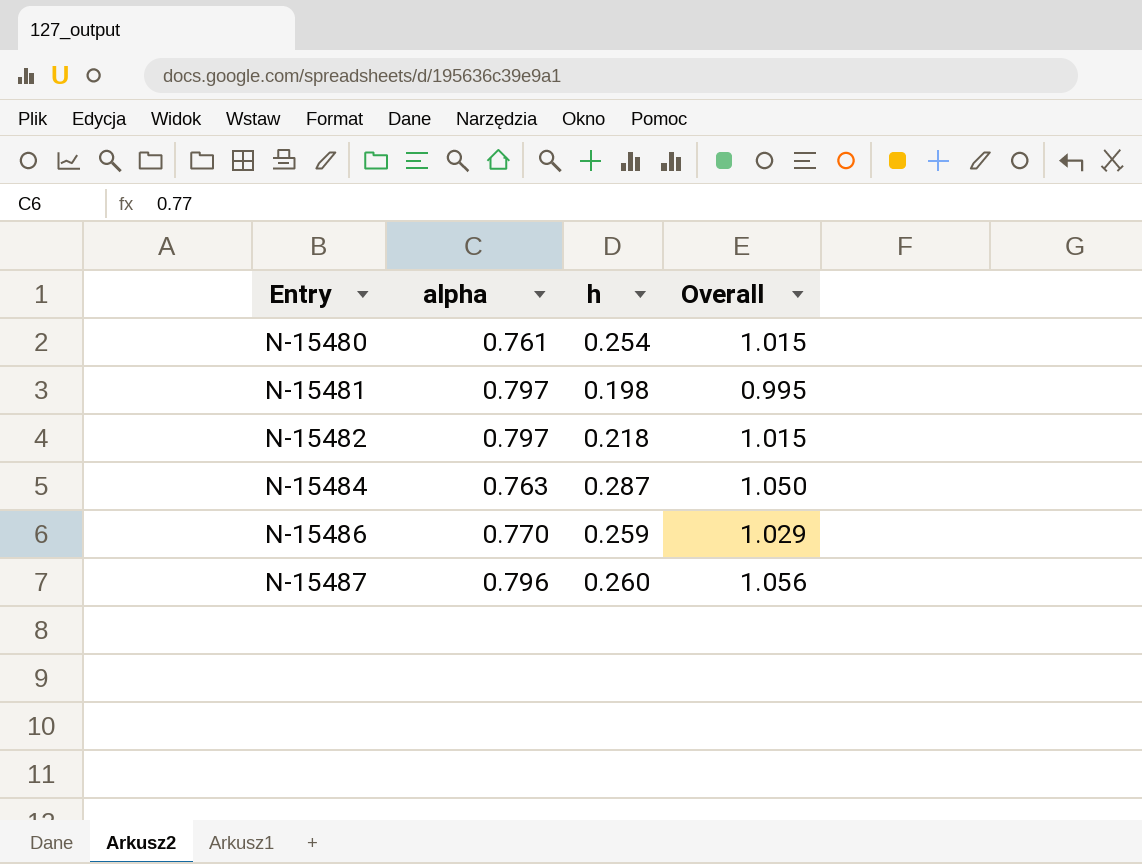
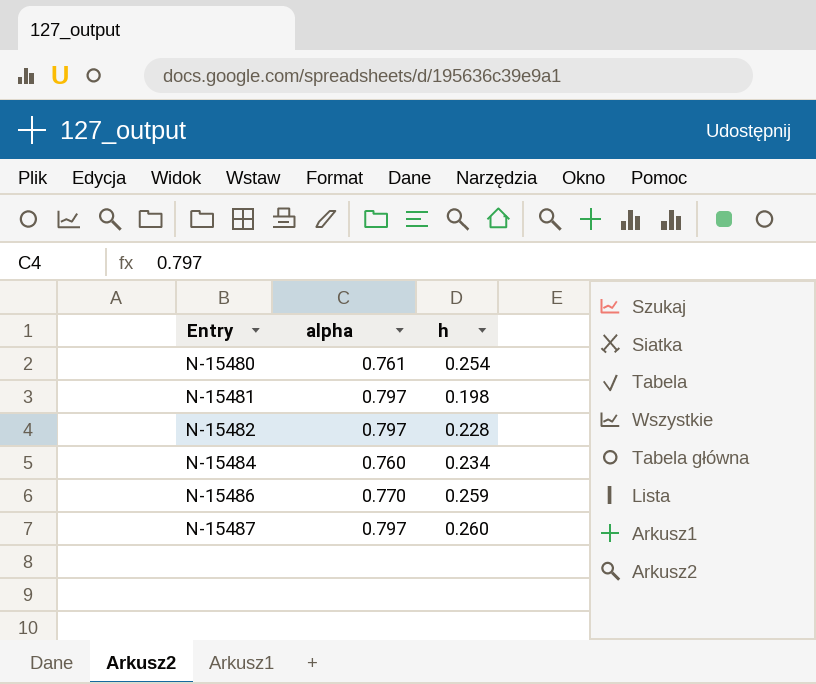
column Overall | formula: [alpha] + [h] -> none
N-15482 | h: 0.218 -> 0.228
N-15484 | alpha: 0.763 -> 0.760
N-15484 | h: 0.287 -> 0.234
N-15487 | alpha: 0.796 -> 0.797

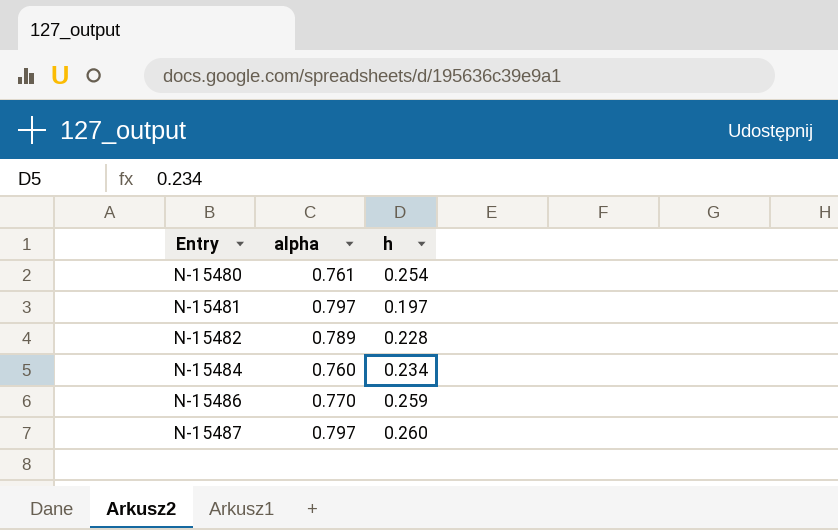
N-15481 | h: 0.198 -> 0.197
N-15482 | alpha: 0.797 -> 0.789

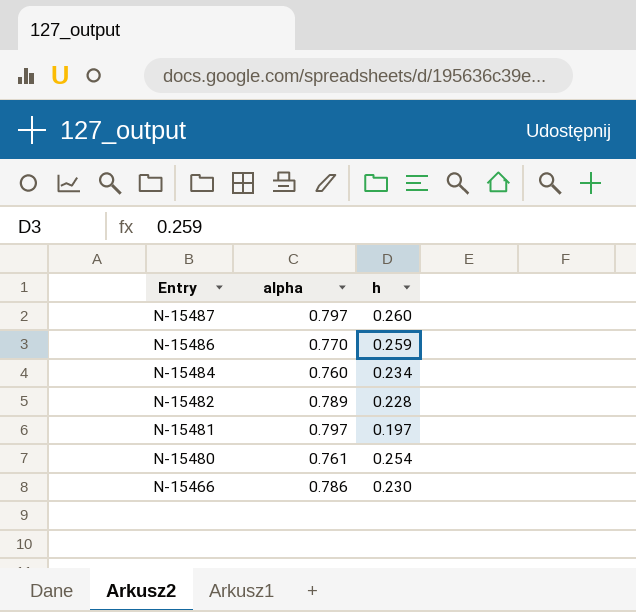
row order: Entry ascending -> Entry descending
row N-15466: none -> 0.786 | 0.230

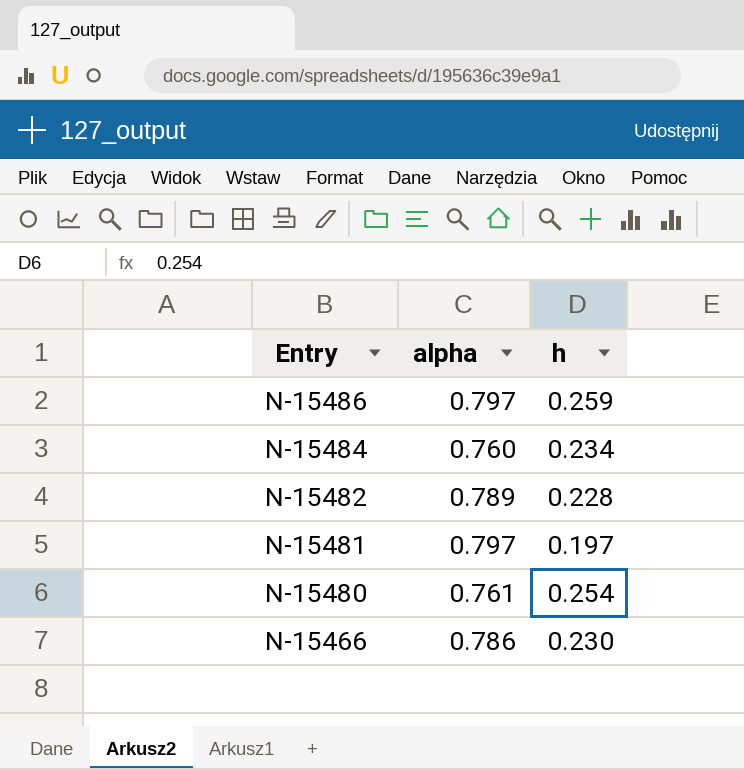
row N-15487: 0.797 | 0.260 -> none
N-15486 | alpha: 0.770 -> 0.797

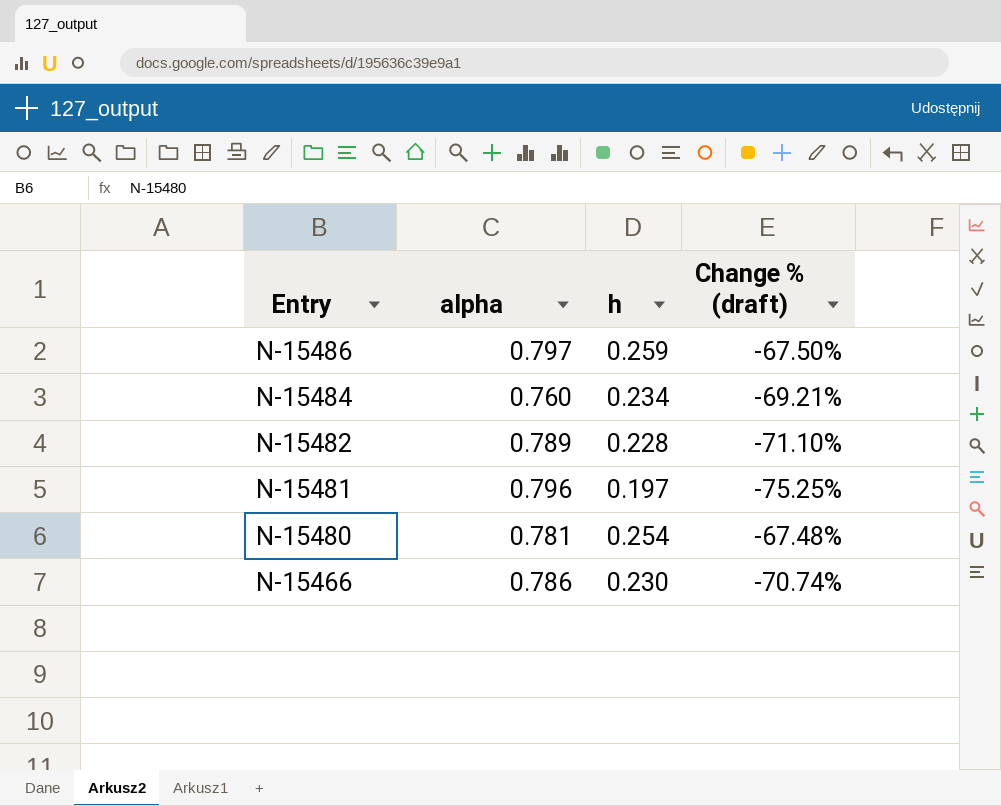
column Change % (draft) | formula: none -> ([h] - [alpha]) / [alpha]
N-15481 | alpha: 0.797 -> 0.796
N-15480 | alpha: 0.761 -> 0.781

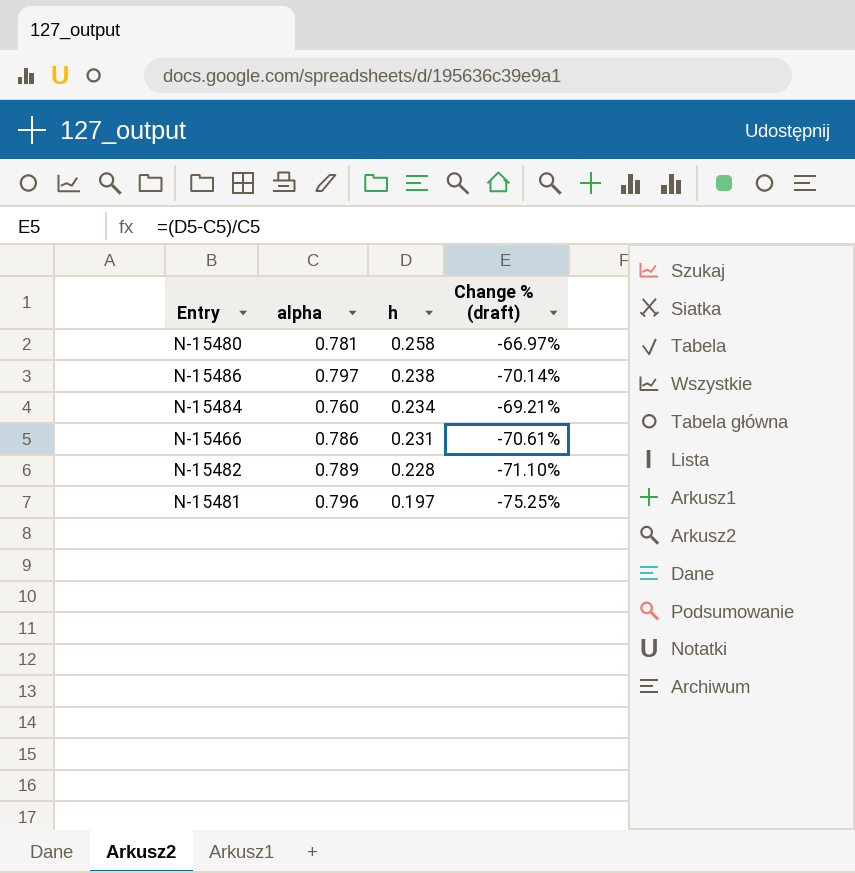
row order: Entry descending -> h descending
N-15480 | h: 0.254 -> 0.258
N-15480 | Change % (draft): -67.48% -> -66.97%
N-15486 | h: 0.259 -> 0.238
N-15486 | Change % (draft): -67.50% -> -70.14%
N-15466 | h: 0.230 -> 0.231
N-15466 | Change % (draft): -70.74% -> -70.61%

